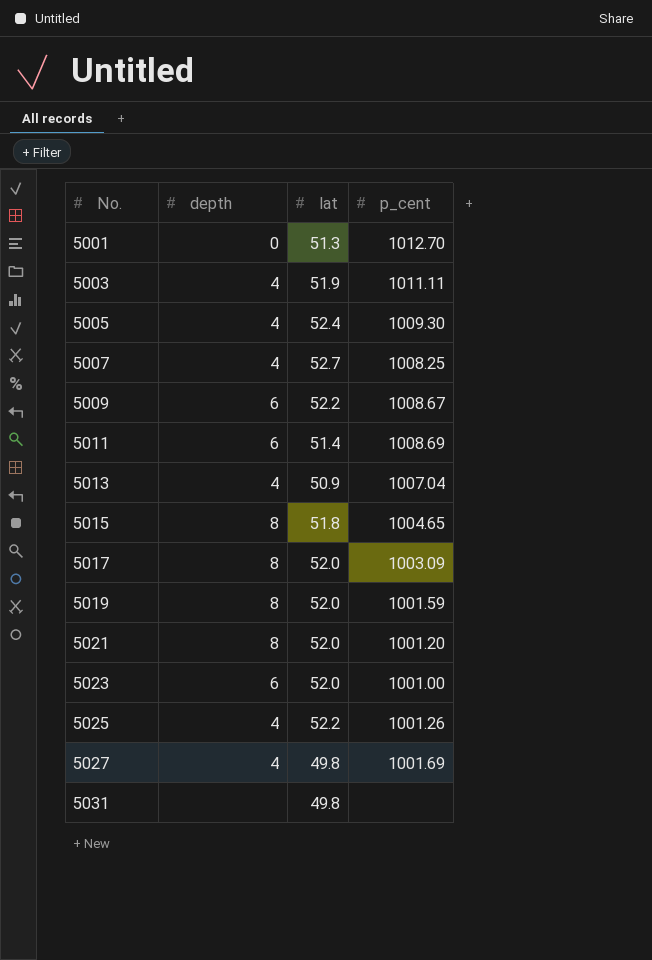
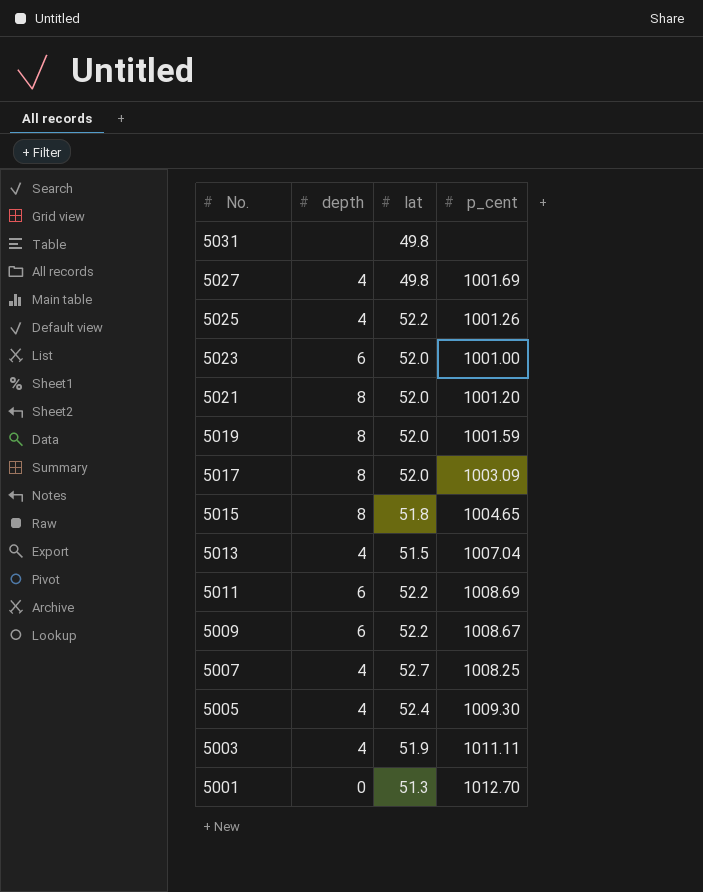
row order: No. ascending -> No. descending
5013 | lat: 50.9 -> 51.5
5011 | lat: 51.4 -> 52.2

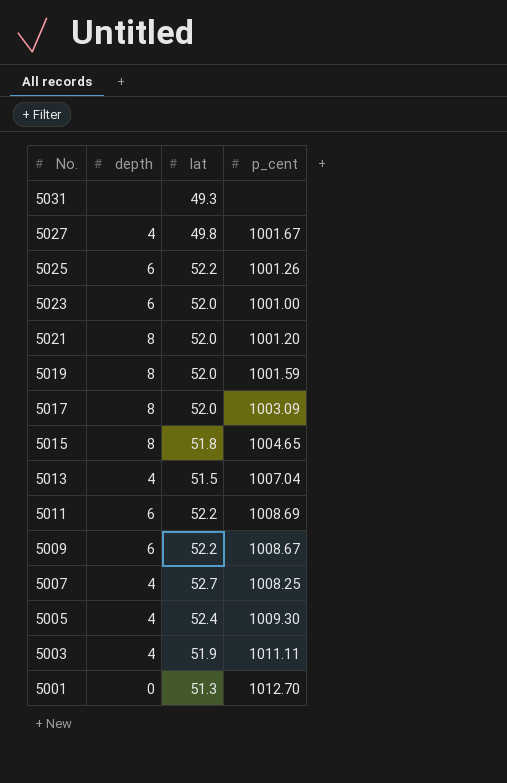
5031 | lat: 49.8 -> 49.3
5027 | p_cent: 1001.69 -> 1001.67
5025 | depth: 4 -> 6

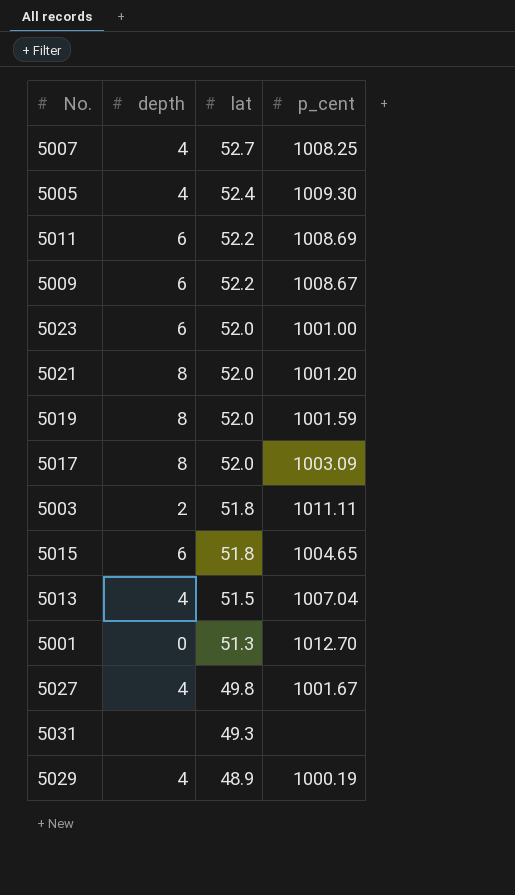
row order: No. descending -> lat descending
row 5025: 6 | 52.2 | 1001.26 -> none
5003 | depth: 4 -> 2
5003 | lat: 51.9 -> 51.8
5015 | depth: 8 -> 6
row 5029: none -> 4 | 48.9 | 1000.19

